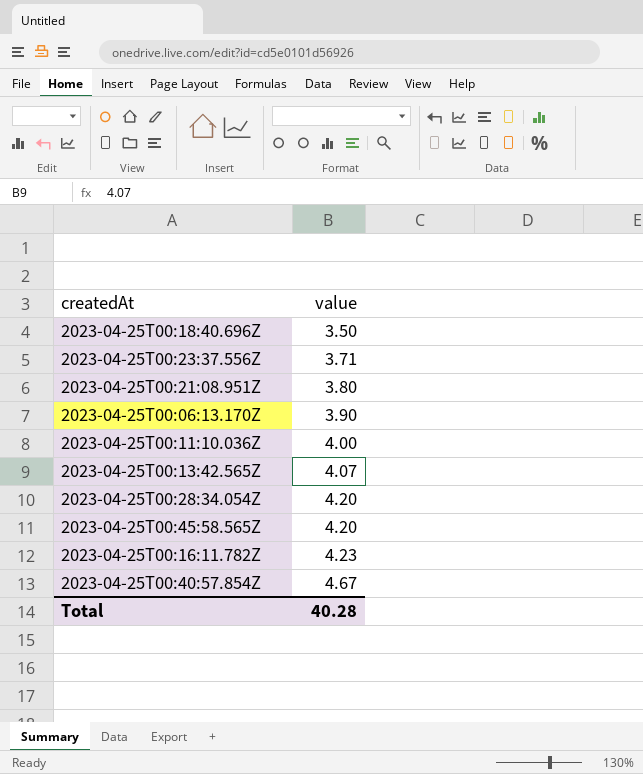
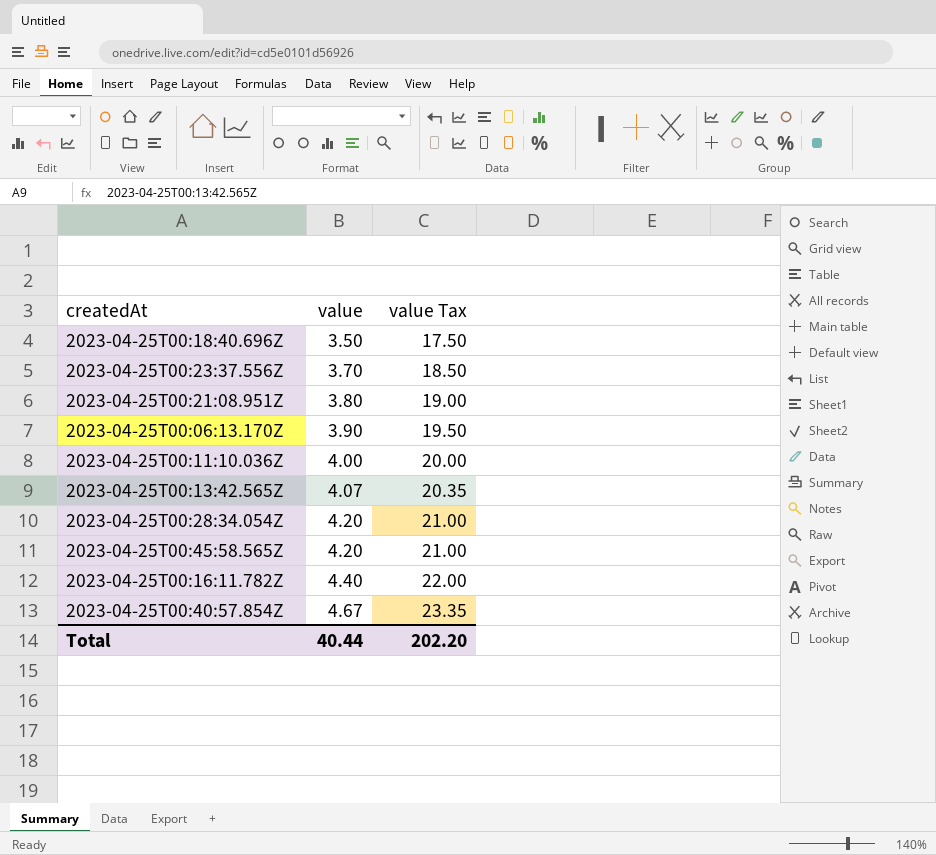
column value Tax | formula: none -> [value] * 5
2023-04-25T00:23:37.556Z | value: 3.71 -> 3.70
2023-04-25T00:16:11.782Z | value: 4.23 -> 4.40
Total | value: 40.28 -> 40.44

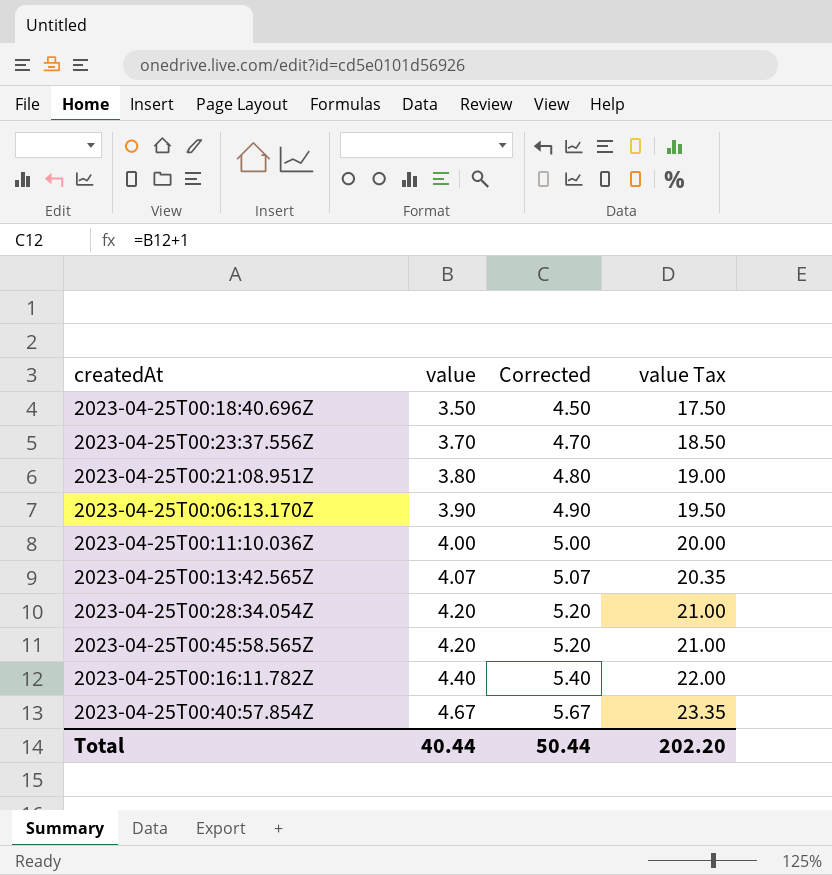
column Corrected | formula: none -> [value] + 1

